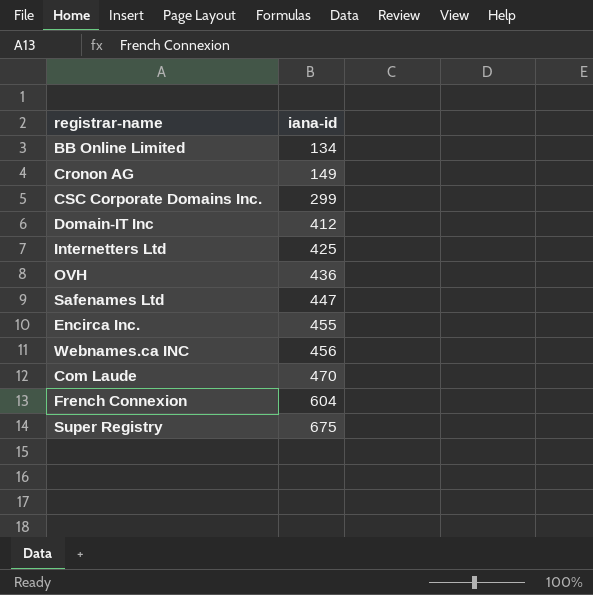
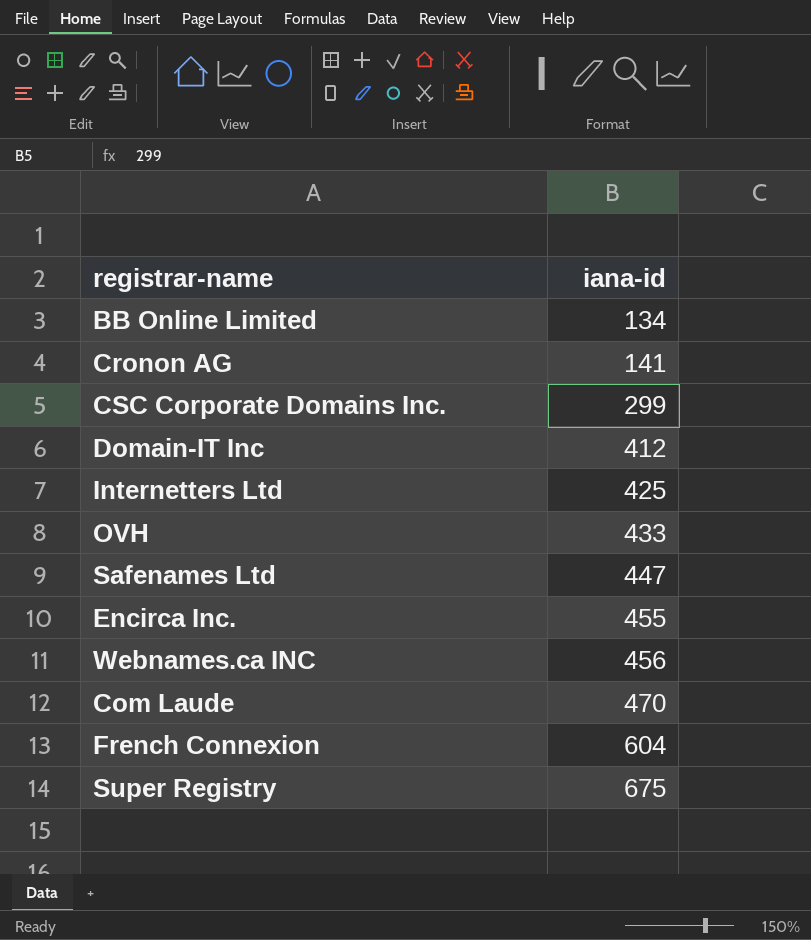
Cronon AG | iana-id: 149 -> 141
OVH | iana-id: 436 -> 433

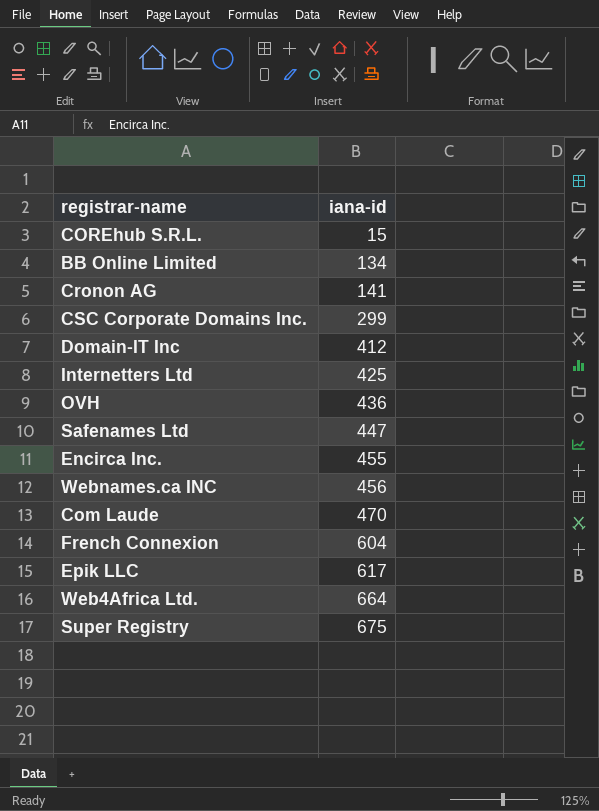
row COREhub S.R.L.: none -> 15
OVH | iana-id: 433 -> 436
row Epik LLC: none -> 617
row Web4Africa Ltd.: none -> 664

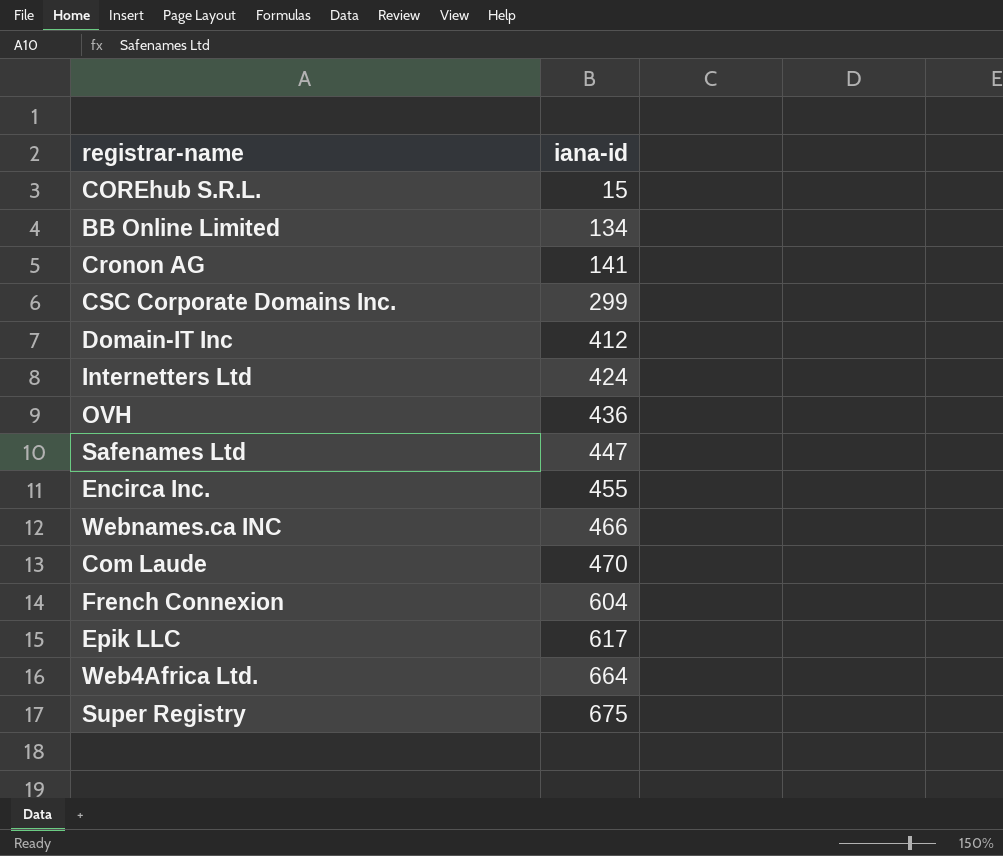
Internetters Ltd | iana-id: 425 -> 424
Webnames.ca INC | iana-id: 456 -> 466

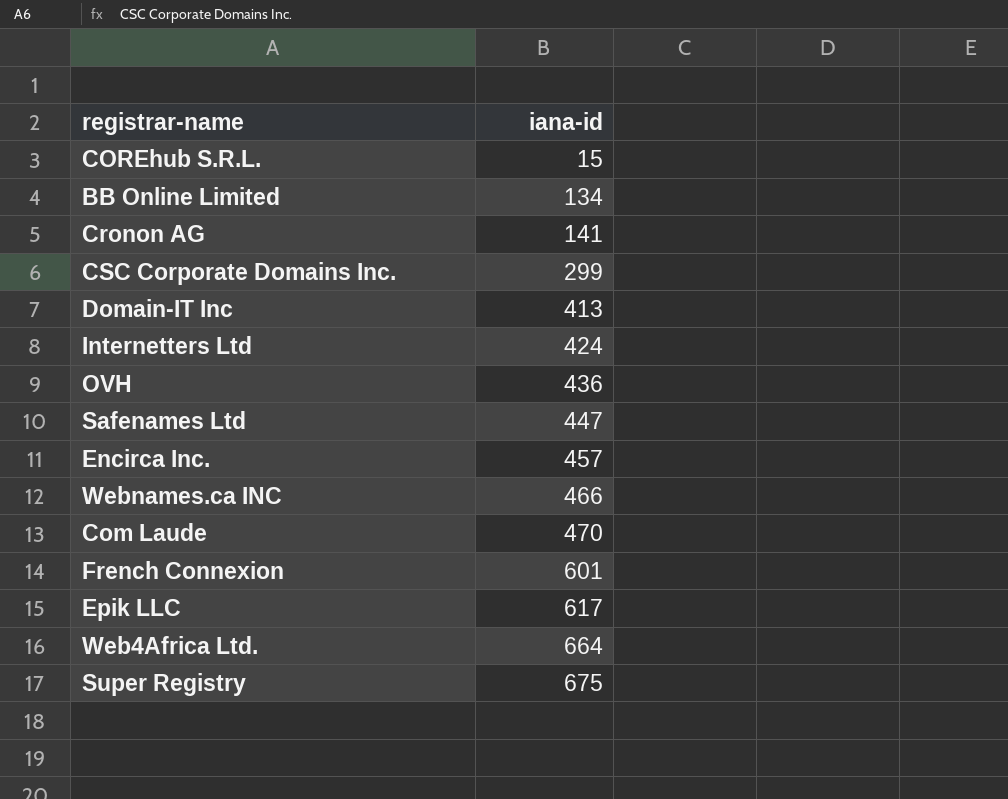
Domain-IT Inc | iana-id: 412 -> 413
Encirca Inc. | iana-id: 455 -> 457
French Connexion | iana-id: 604 -> 601

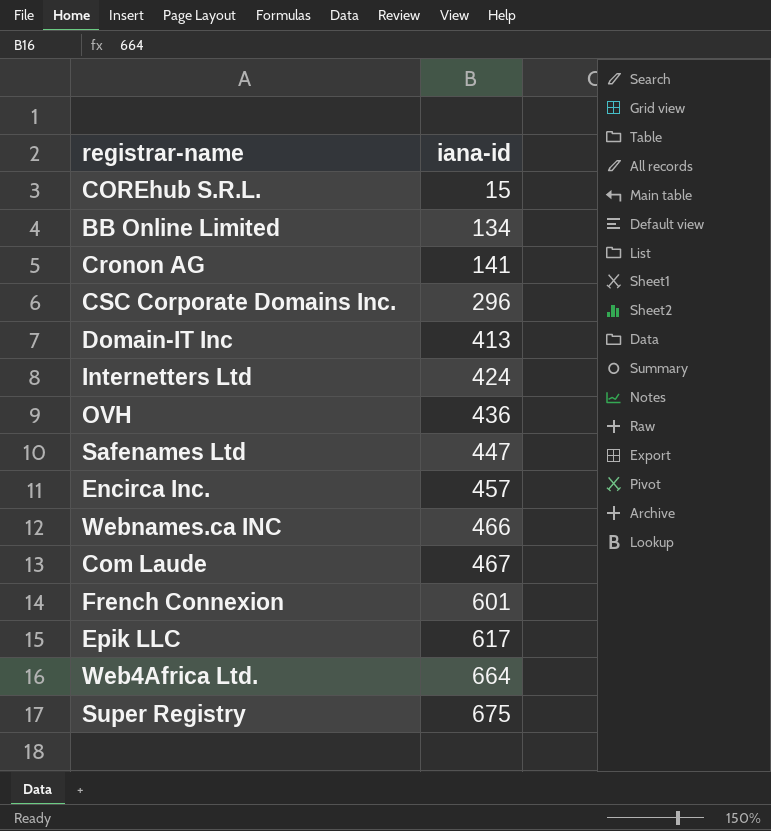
CSC Corporate Domains Inc. | iana-id: 299 -> 296
Com Laude | iana-id: 470 -> 467

